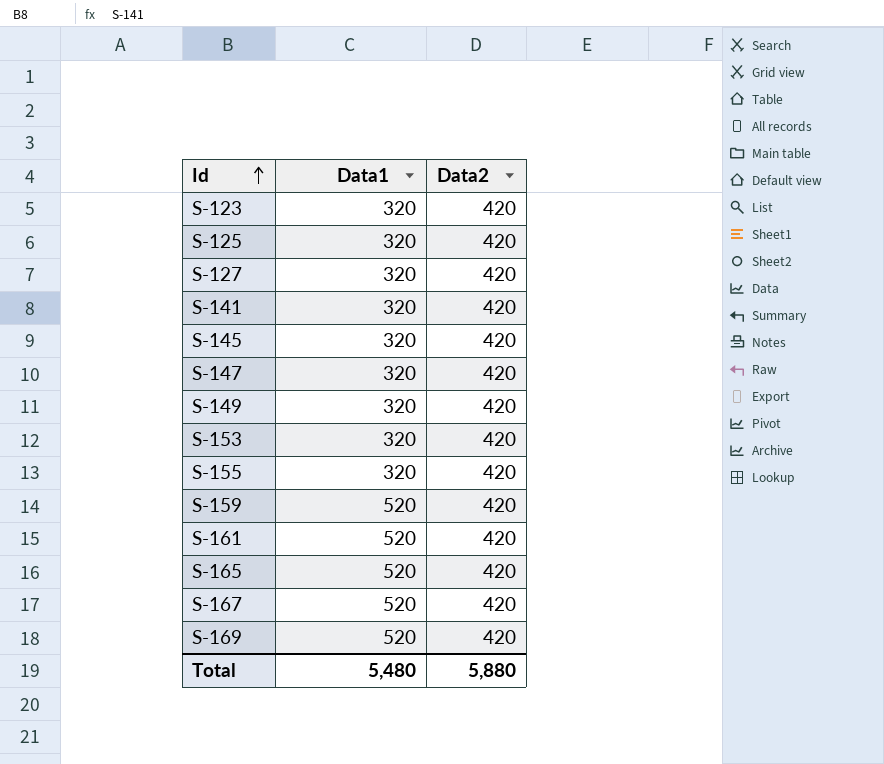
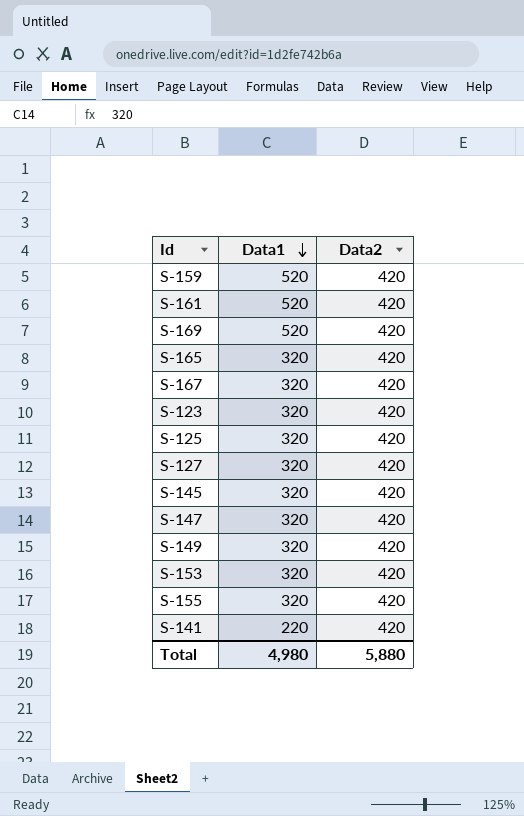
row order: Id ascending -> Data1 descending
S-165 | Data1: 520 -> 320
S-167 | Data1: 520 -> 320
S-141 | Data1: 320 -> 220
Total | Data1: 5,480 -> 4,980

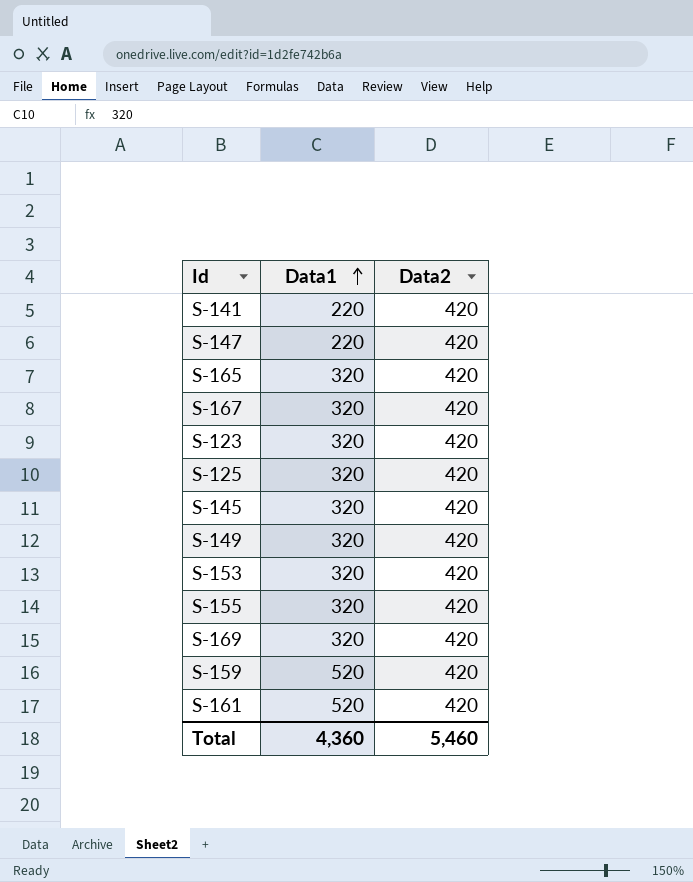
row order: Data1 descending -> Data1 ascending
row S-127: 320 | 420 -> none
S-147 | Data1: 320 -> 220
S-169 | Data1: 520 -> 320
Total | Data1: 4,980 -> 4,360
Total | Data2: 5,880 -> 5,460

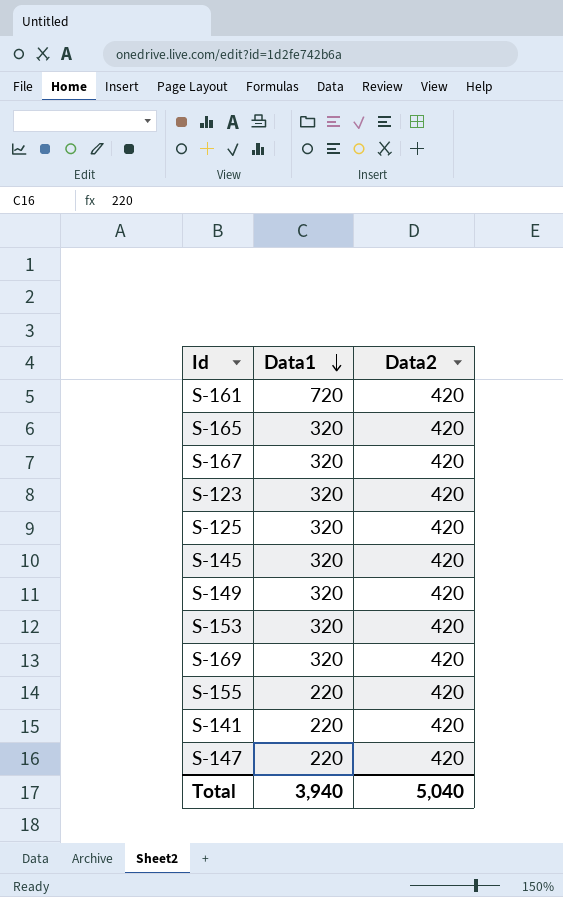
row order: Data1 ascending -> Data1 descending
row S-159: 520 | 420 -> none
S-161 | Data1: 520 -> 720
S-155 | Data1: 320 -> 220
Total | Data1: 4,360 -> 3,940
Total | Data2: 5,460 -> 5,040

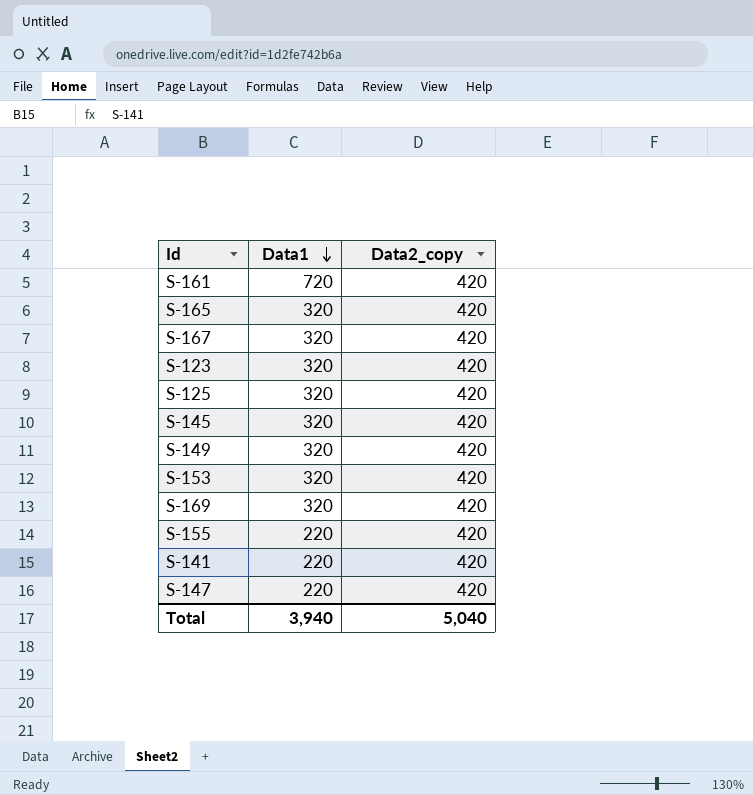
column name: Data2 -> Data2_copy

